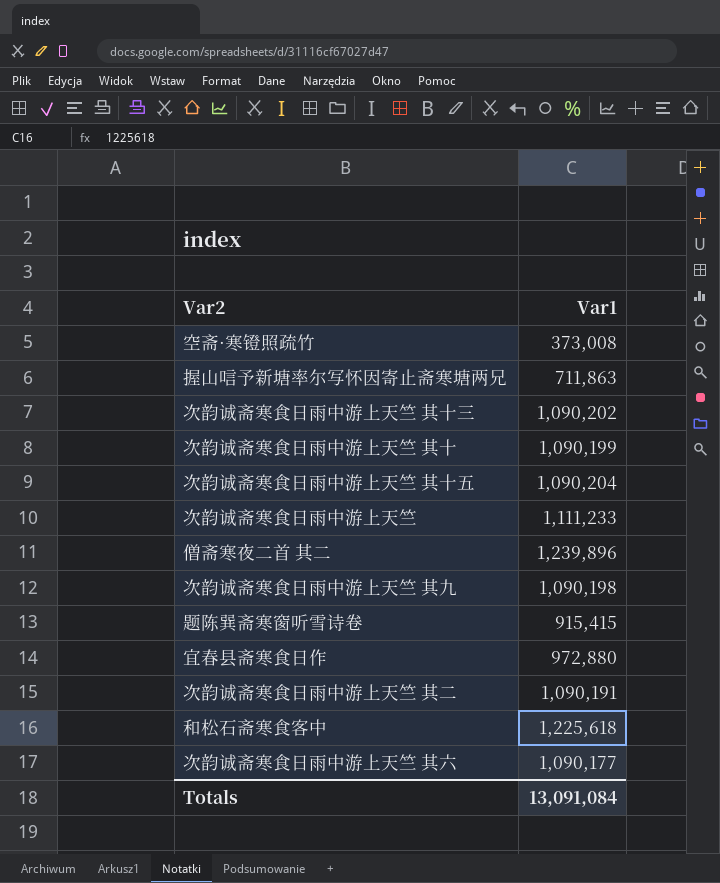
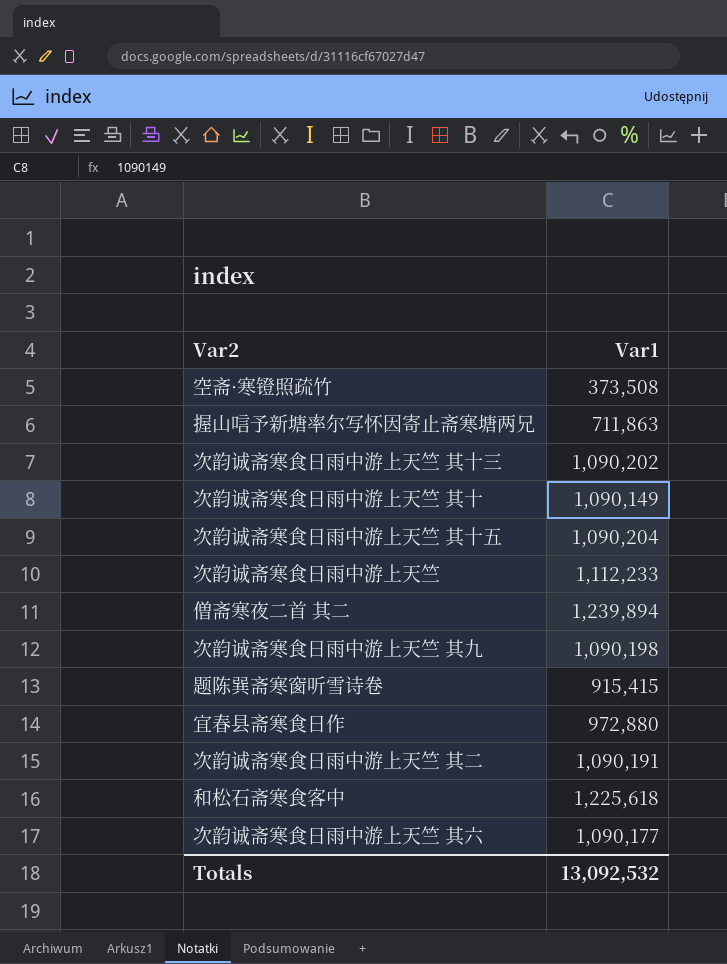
空斋·寒镫照疏竹 | Var1: 373,008 -> 373,508
次韵诚斋寒食日雨中游上天竺 其十 | Var1: 1,090,199 -> 1,090,149
次韵诚斋寒食日雨中游上天竺 | Var1: 1,111,233 -> 1,112,233
僧斋寒夜二首 其二 | Var1: 1,239,896 -> 1,239,894
Totals | Var1: 13,091,084 -> 13,092,532

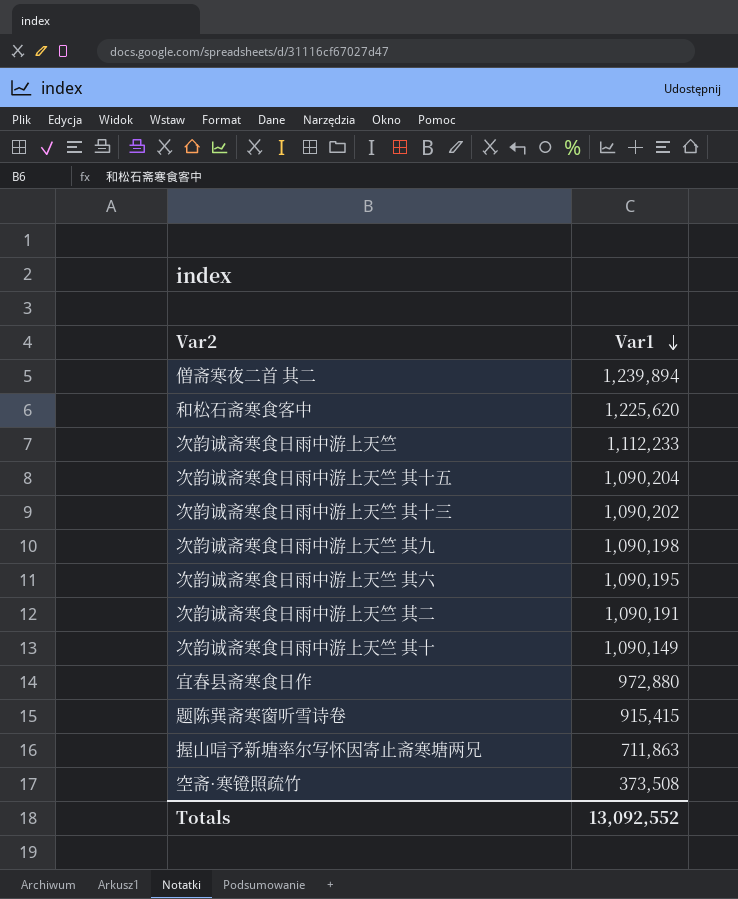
row order: none -> Var1 descending
和松石斋寒食客中 | Var1: 1,225,618 -> 1,225,620
次韵诚斋寒食日雨中游上天竺 其六 | Var1: 1,090,177 -> 1,090,195
Totals | Var1: 13,092,532 -> 13,092,552

